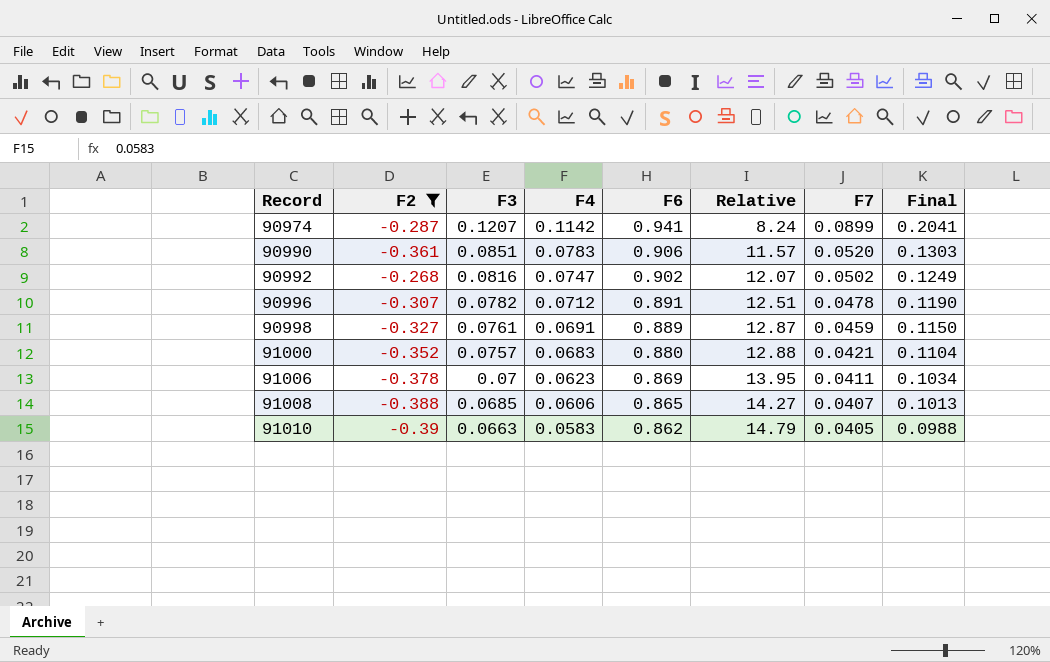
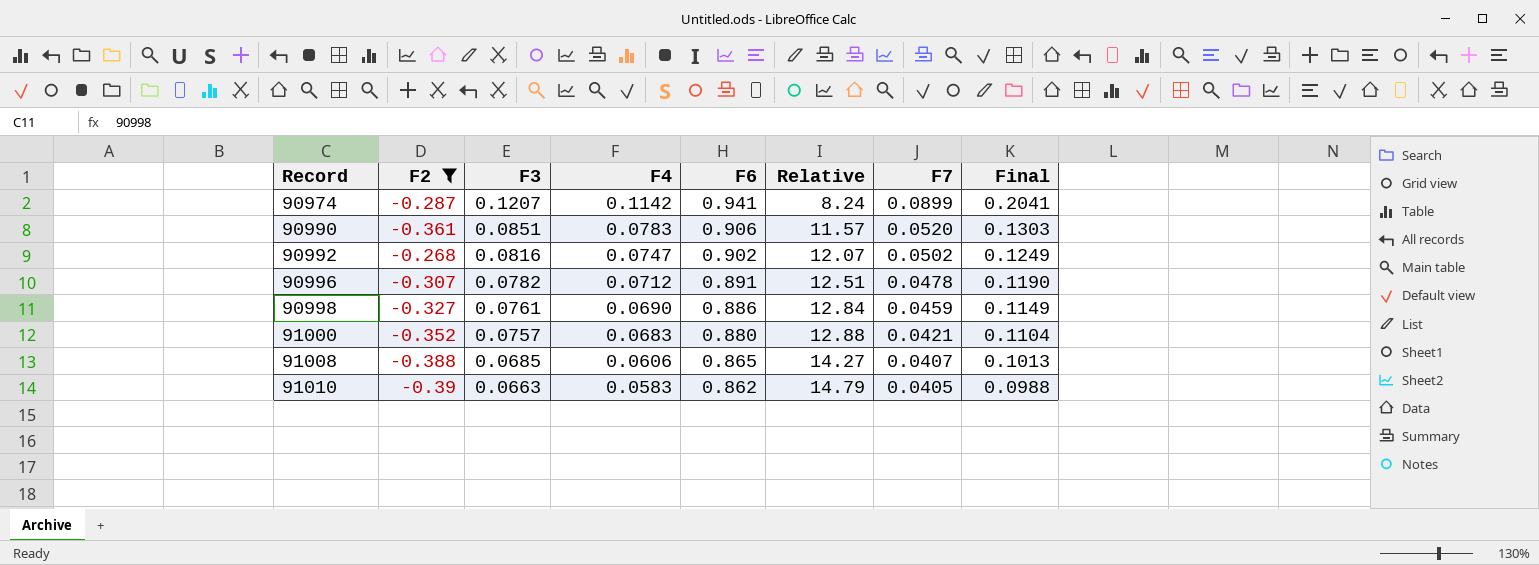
row 91006: -0.378 | 0.07 | 0.0623 | 0.869 | 13.95 | 0.0411 | 0.1034 -> none
90998 | F4: 0.0691 -> 0.0690
90998 | F6: 0.889 -> 0.886
90998 | Relative: 12.87 -> 12.84
90998 | Final: 0.1150 -> 0.1149

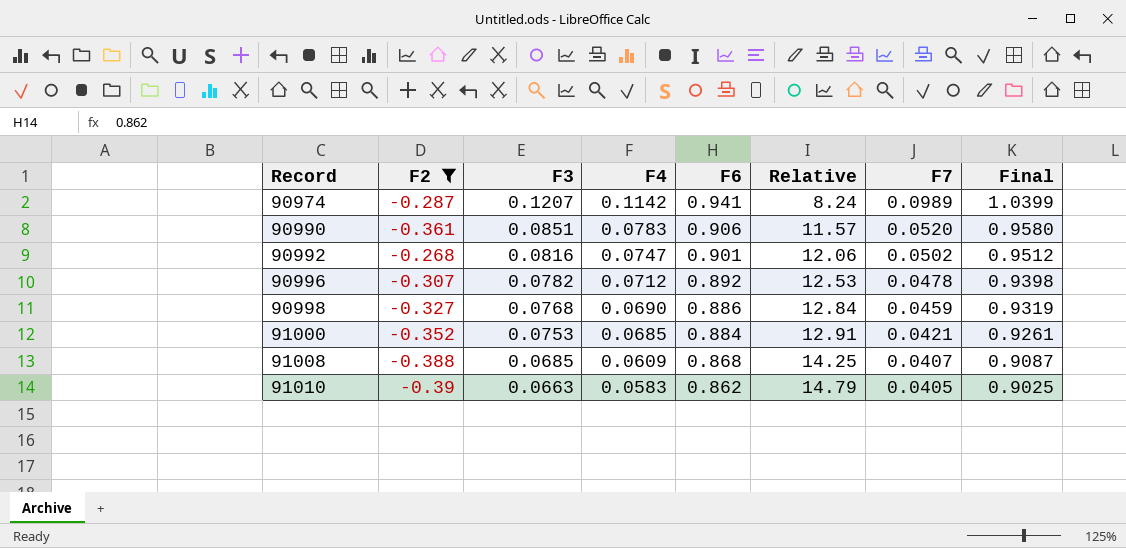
column Final | formula: [F4] + [F7] -> [F6] + [F7]
90974 | F7: 0.0899 -> 0.0989
90992 | F6: 0.902 -> 0.901
90992 | Relative: 12.07 -> 12.06
90996 | F6: 0.891 -> 0.892
90996 | Relative: 12.51 -> 12.53
90998 | F3: 0.0761 -> 0.0768
91000 | F3: 0.0757 -> 0.0753
91000 | F4: 0.0683 -> 0.0685
91000 | F6: 0.880 -> 0.884
91000 | Relative: 12.88 -> 12.91
91008 | F4: 0.0606 -> 0.0609
91008 | F6: 0.865 -> 0.868
91008 | Relative: 14.27 -> 14.25

